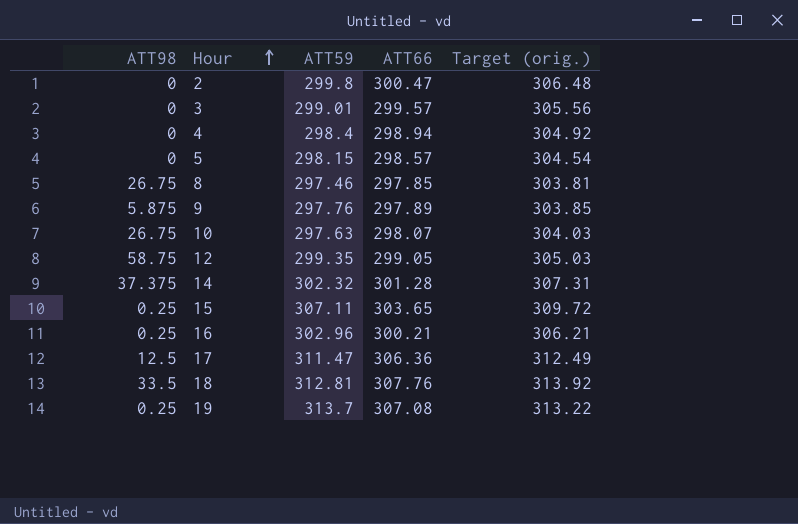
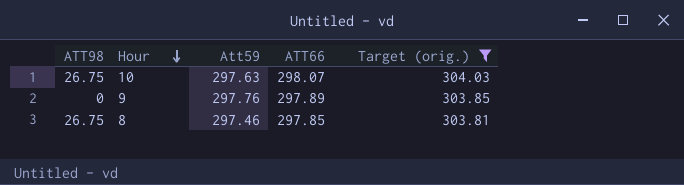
filter: none -> Target (orig.) <= 304.03
row order: Hour ascending -> Hour descending
column name: ATT59 -> Att59
9 | ATT98: 5.875 -> 0

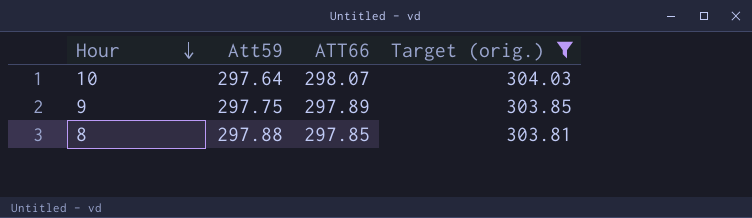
column ATT98 | position: 1 -> none
10 | Att59: 297.63 -> 297.64
9 | Att59: 297.76 -> 297.75
8 | Att59: 297.46 -> 297.88

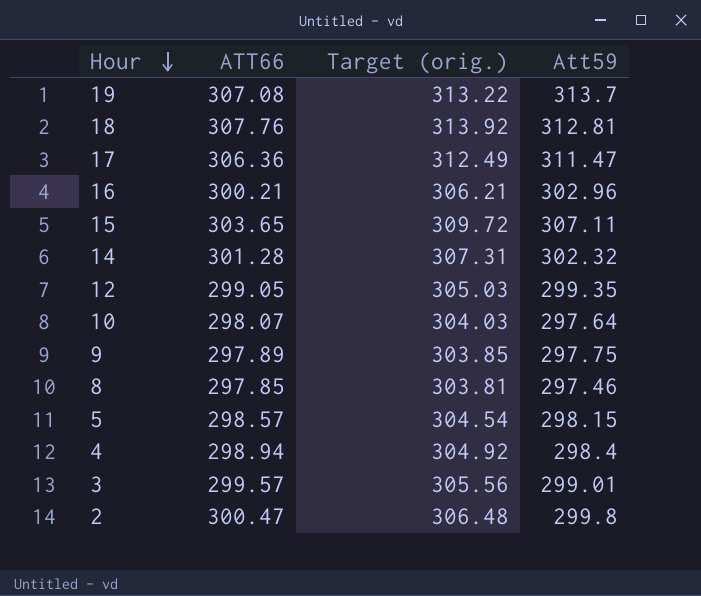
filter: Target (orig.) <= 304.03 -> none
column Att59 | position: 2 -> 4
8 | Att59: 297.88 -> 297.46

